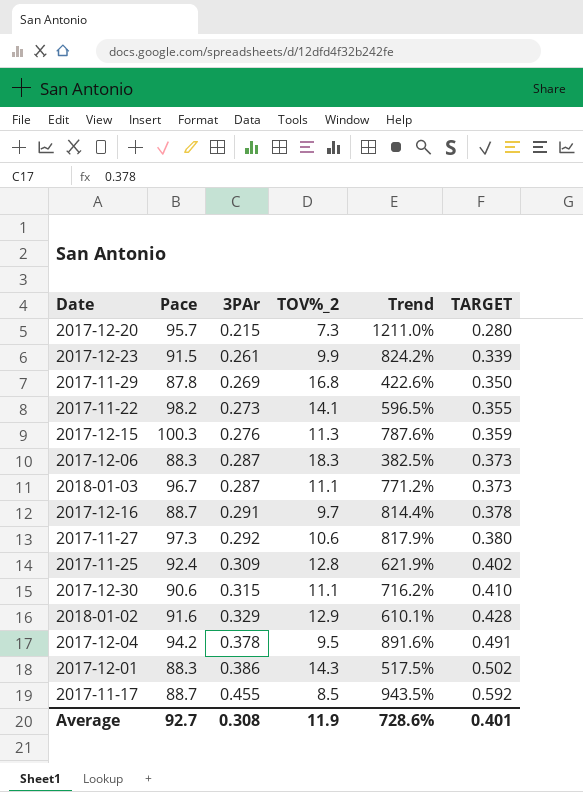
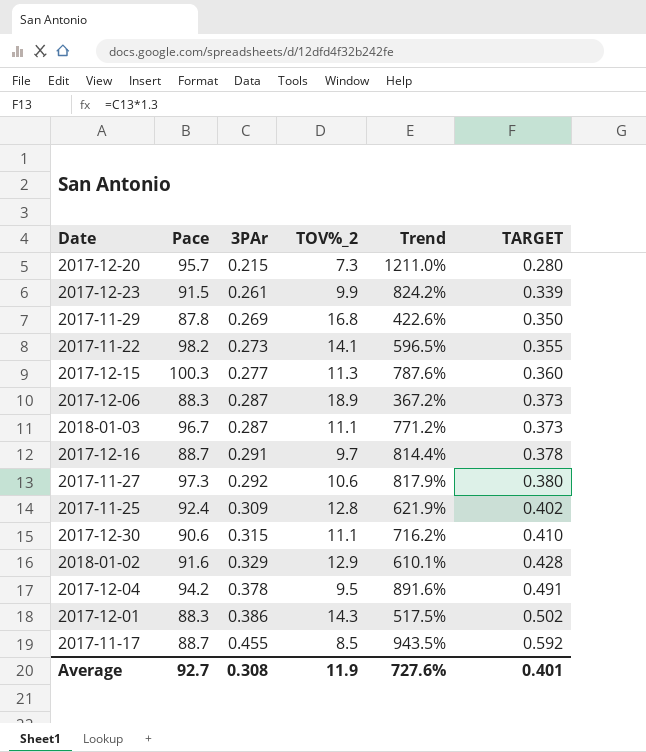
2017-12-15 | 3PAr: 0.276 -> 0.277
2017-12-15 | TARGET: 0.359 -> 0.360
2017-12-06 | TOV%_2: 18.3 -> 18.9
2017-12-06 | Trend: 382.5% -> 367.2%
Average | Trend: 728.6% -> 727.6%

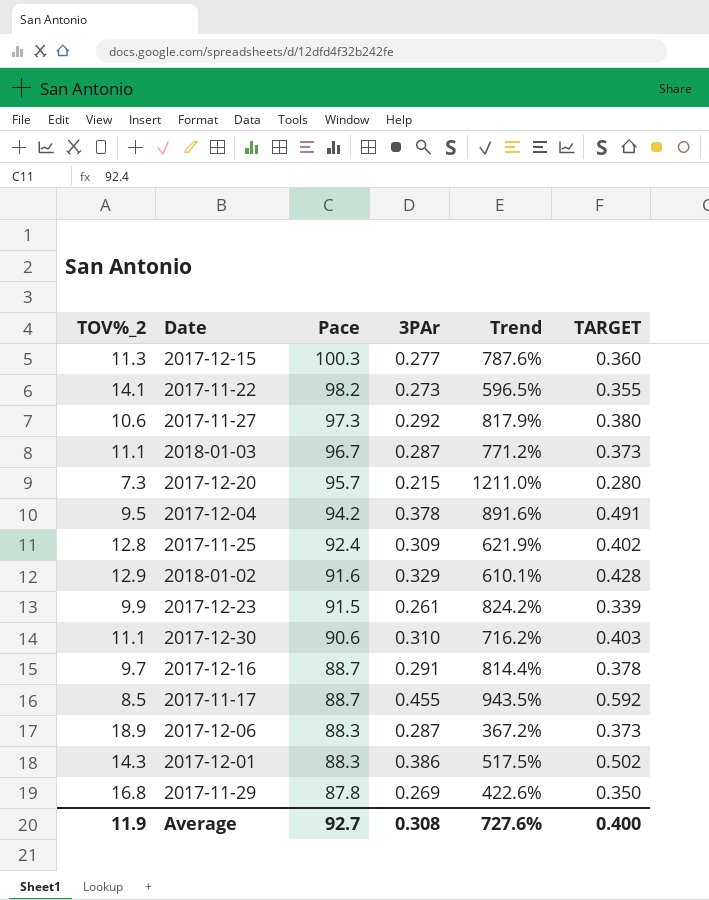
row order: 3PAr ascending -> Pace descending
column TOV%_2 | position: 4 -> 1
2017-12-30 | 3PAr: 0.315 -> 0.310
2017-12-30 | TARGET: 0.410 -> 0.403
Average | TARGET: 0.401 -> 0.400

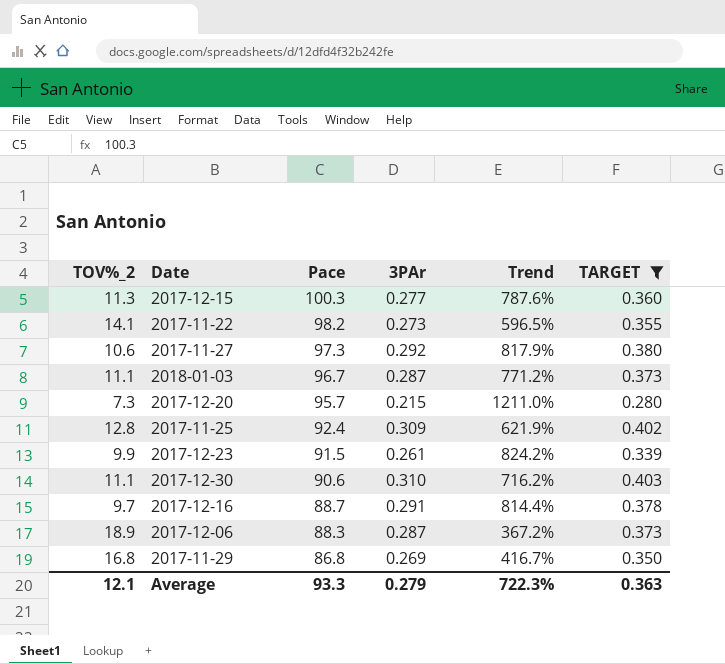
filter: none -> TARGET <= 0.403
2017-11-29 | Pace: 87.8 -> 86.8
2017-11-29 | Trend: 422.6% -> 416.7%
Average | TOV%_2: 11.9 -> 12.1
Average | Pace: 92.7 -> 93.3
Average | 3PAr: 0.308 -> 0.279
Average | Trend: 727.6% -> 722.3%
Average | TARGET: 0.400 -> 0.363

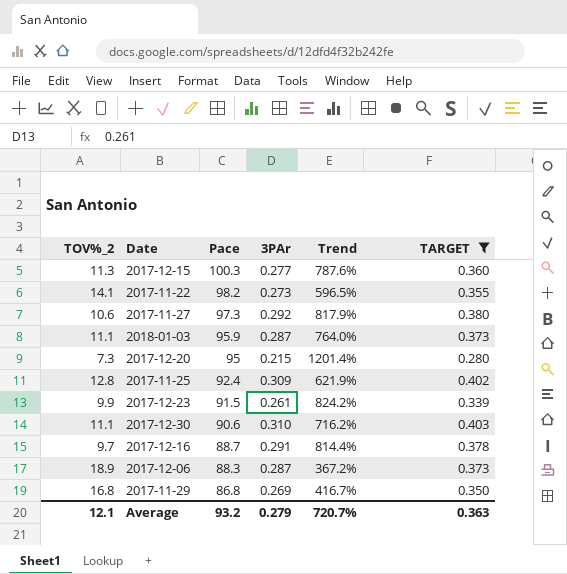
2018-01-03 | Pace: 96.7 -> 95.9
2018-01-03 | Trend: 771.2% -> 764.0%
2017-12-20 | Pace: 95.7 -> 95
2017-12-20 | Trend: 1211.0% -> 1201.4%
Average | Pace: 93.3 -> 93.2
Average | Trend: 722.3% -> 720.7%

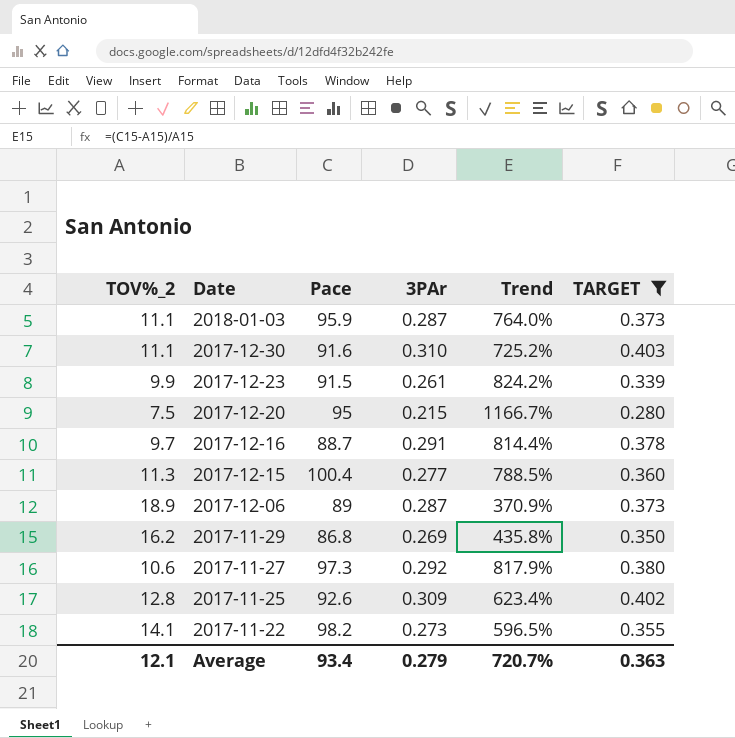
row order: Pace descending -> Date descending
2017-12-30 | Pace: 90.6 -> 91.6
2017-12-30 | Trend: 716.2% -> 725.2%
2017-12-20 | TOV%_2: 7.3 -> 7.5
2017-12-20 | Trend: 1201.4% -> 1166.7%
2017-12-15 | Pace: 100.3 -> 100.4
2017-12-15 | Trend: 787.6% -> 788.5%
2017-12-06 | Pace: 88.3 -> 89
2017-12-06 | Trend: 367.2% -> 370.9%
2017-11-29 | TOV%_2: 16.8 -> 16.2
2017-11-29 | Trend: 416.7% -> 435.8%
2017-11-25 | Pace: 92.4 -> 92.6
2017-11-25 | Trend: 621.9% -> 623.4%
Average | Pace: 93.2 -> 93.4

